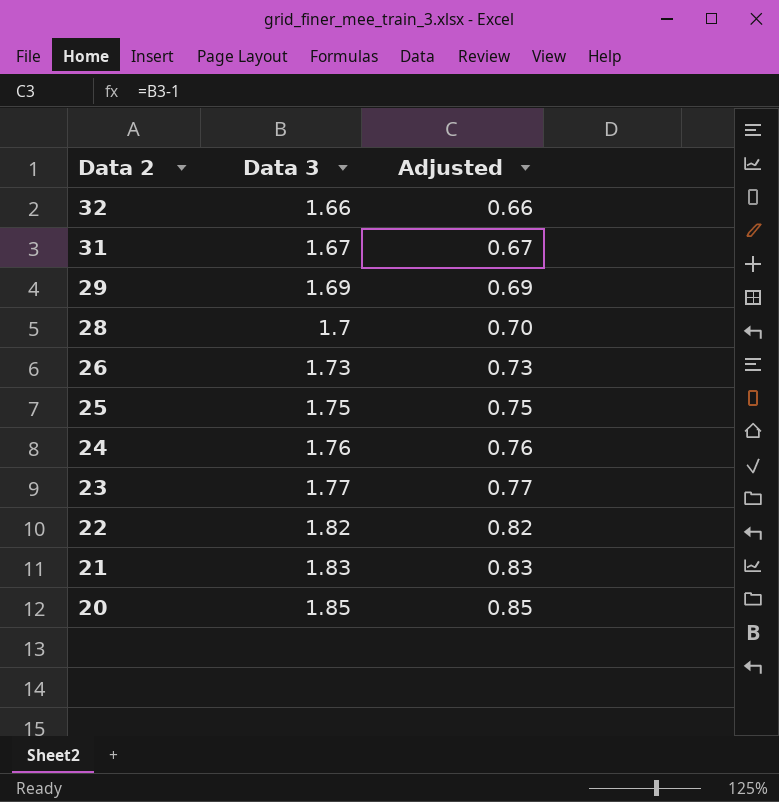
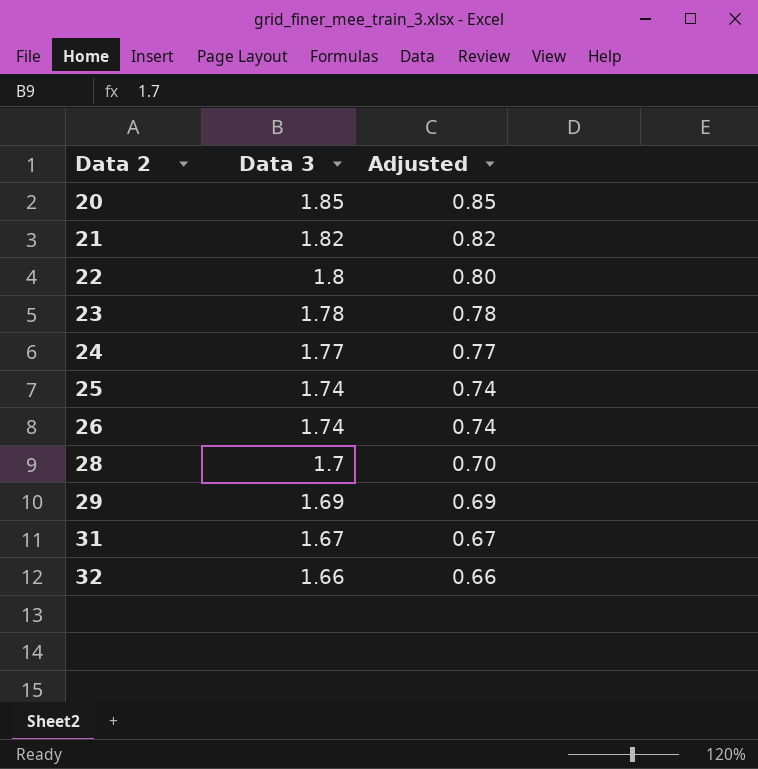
row order: Data 2 descending -> Data 2 ascending
21 | Data 3: 1.83 -> 1.82
21 | Adjusted: 0.83 -> 0.82
22 | Data 3: 1.82 -> 1.8
22 | Adjusted: 0.82 -> 0.80
23 | Data 3: 1.77 -> 1.78
23 | Adjusted: 0.77 -> 0.78
24 | Data 3: 1.76 -> 1.77
24 | Adjusted: 0.76 -> 0.77
25 | Data 3: 1.75 -> 1.74
25 | Adjusted: 0.75 -> 0.74
26 | Data 3: 1.73 -> 1.74
26 | Adjusted: 0.73 -> 0.74

